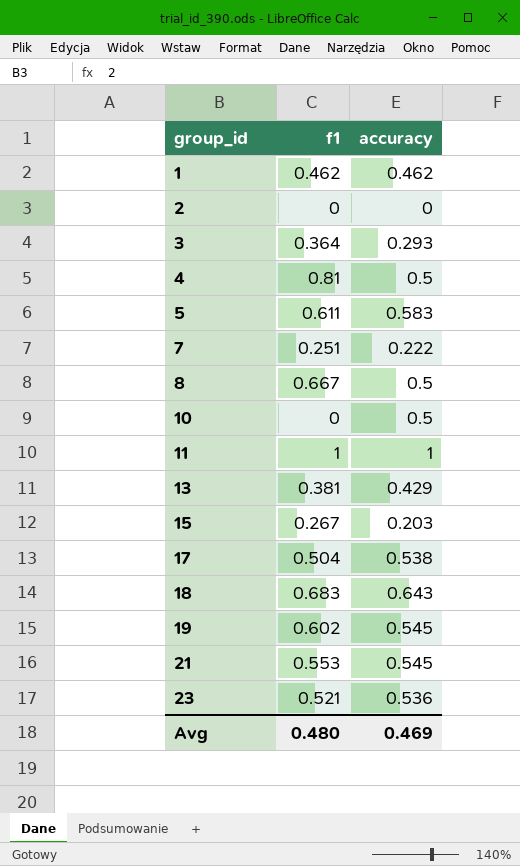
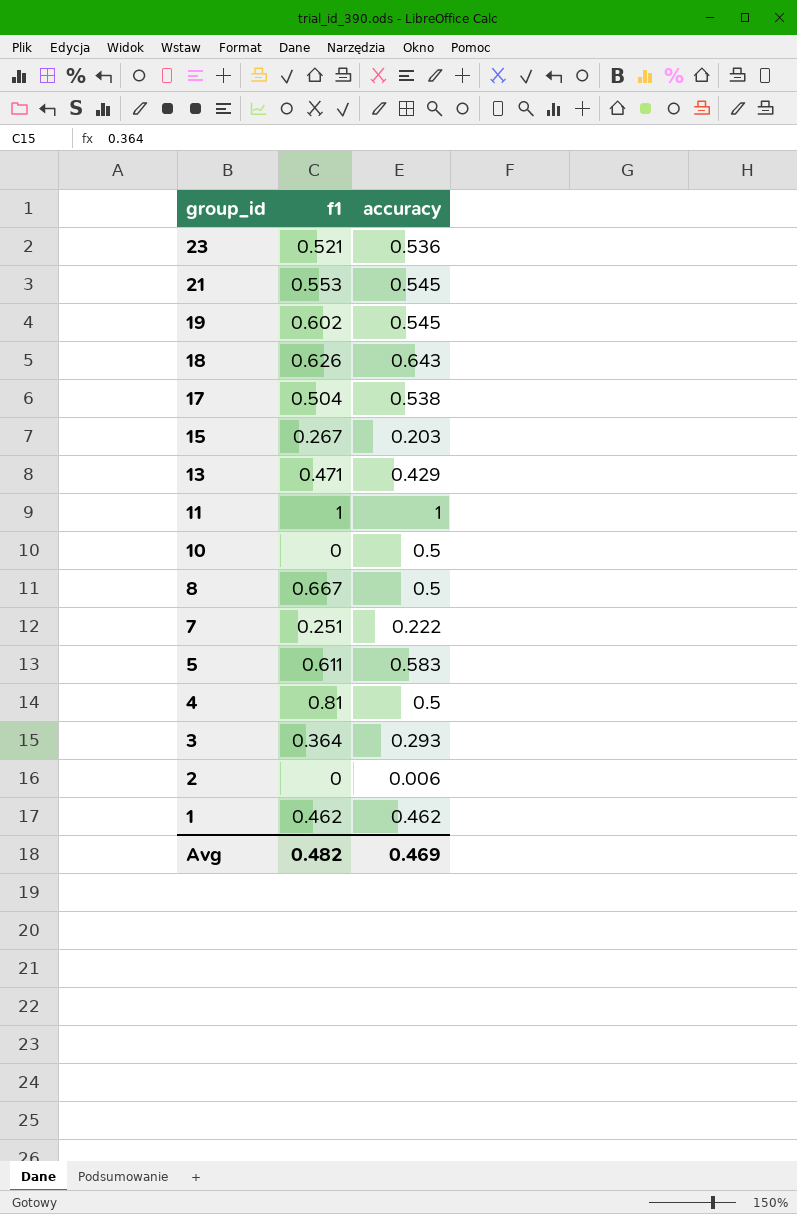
row order: group_id ascending -> group_id descending
18 | f1: 0.683 -> 0.626
13 | f1: 0.381 -> 0.471
2 | accuracy: 0 -> 0.006
Avg | f1: 0.480 -> 0.482

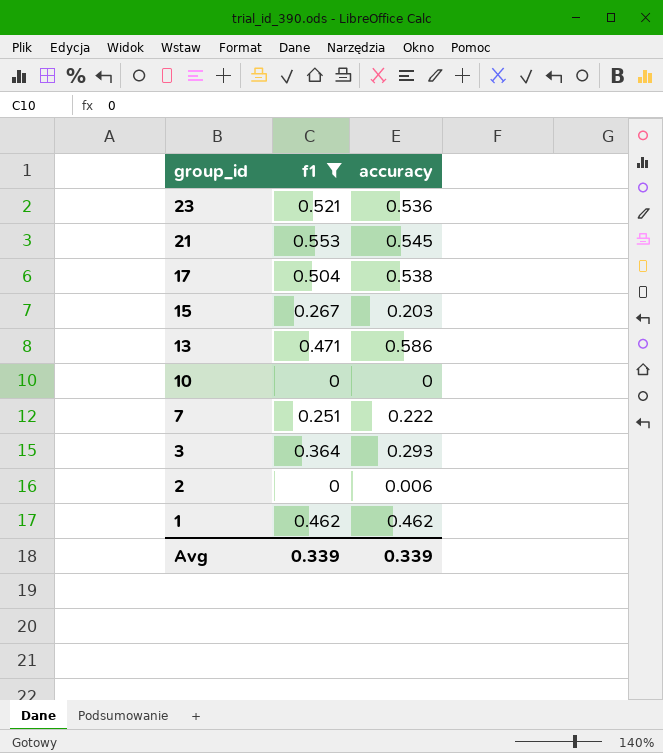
filter: none -> f1 <= 0.553
13 | accuracy: 0.429 -> 0.586
10 | accuracy: 0.5 -> 0
Avg | f1: 0.482 -> 0.339
Avg | accuracy: 0.469 -> 0.339

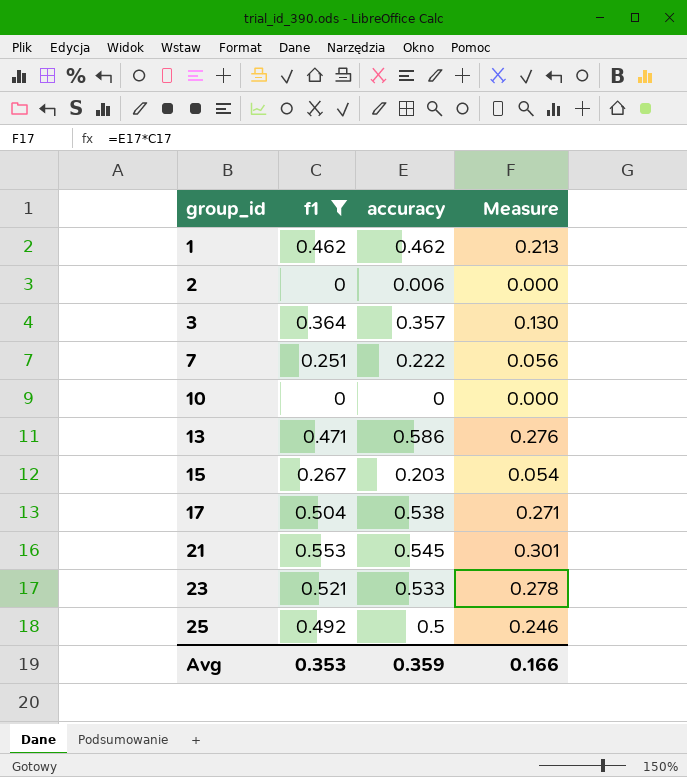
row order: group_id descending -> group_id ascending
column Measure | formula: none -> [f1] * [accuracy]
3 | accuracy: 0.293 -> 0.357
23 | accuracy: 0.536 -> 0.533
row 25: none -> 0.492 | 0.5 | 0.246
Avg | f1: 0.339 -> 0.353
Avg | accuracy: 0.339 -> 0.359

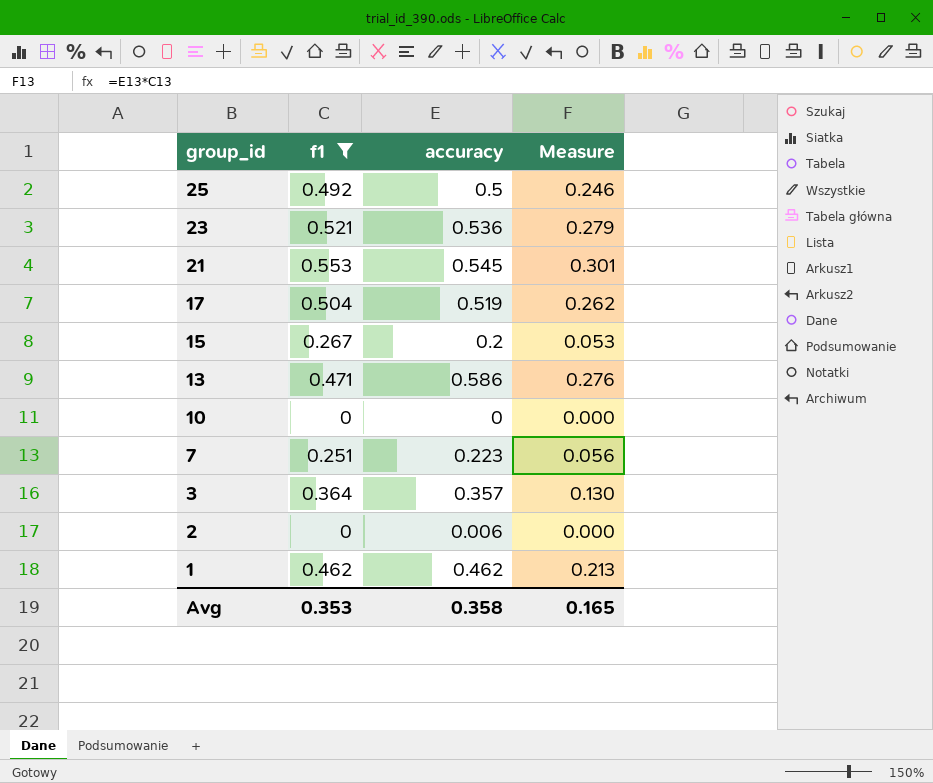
row order: group_id ascending -> group_id descending
23 | accuracy: 0.533 -> 0.536
23 | Measure: 0.278 -> 0.279
17 | accuracy: 0.538 -> 0.519
17 | Measure: 0.271 -> 0.262
15 | accuracy: 0.203 -> 0.2
15 | Measure: 0.054 -> 0.053
7 | accuracy: 0.222 -> 0.223
Avg | accuracy: 0.359 -> 0.358
Avg | Measure: 0.166 -> 0.165

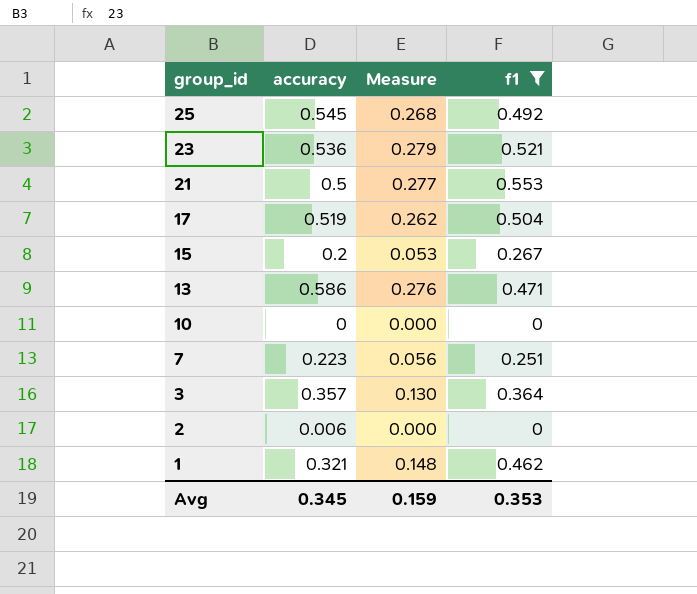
column f1 | position: 2 -> 4
25 | accuracy: 0.5 -> 0.545
25 | Measure: 0.246 -> 0.268
21 | accuracy: 0.545 -> 0.5
21 | Measure: 0.301 -> 0.277
1 | accuracy: 0.462 -> 0.321
1 | Measure: 0.213 -> 0.148
Avg | accuracy: 0.358 -> 0.345
Avg | Measure: 0.165 -> 0.159

